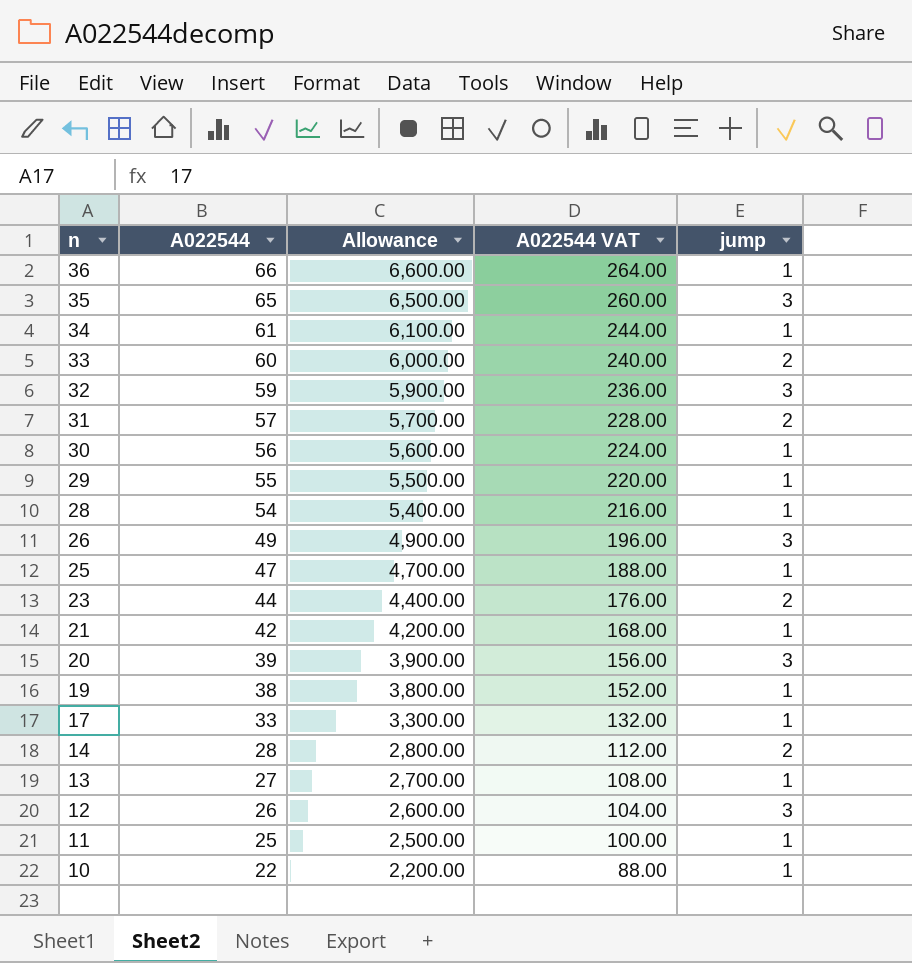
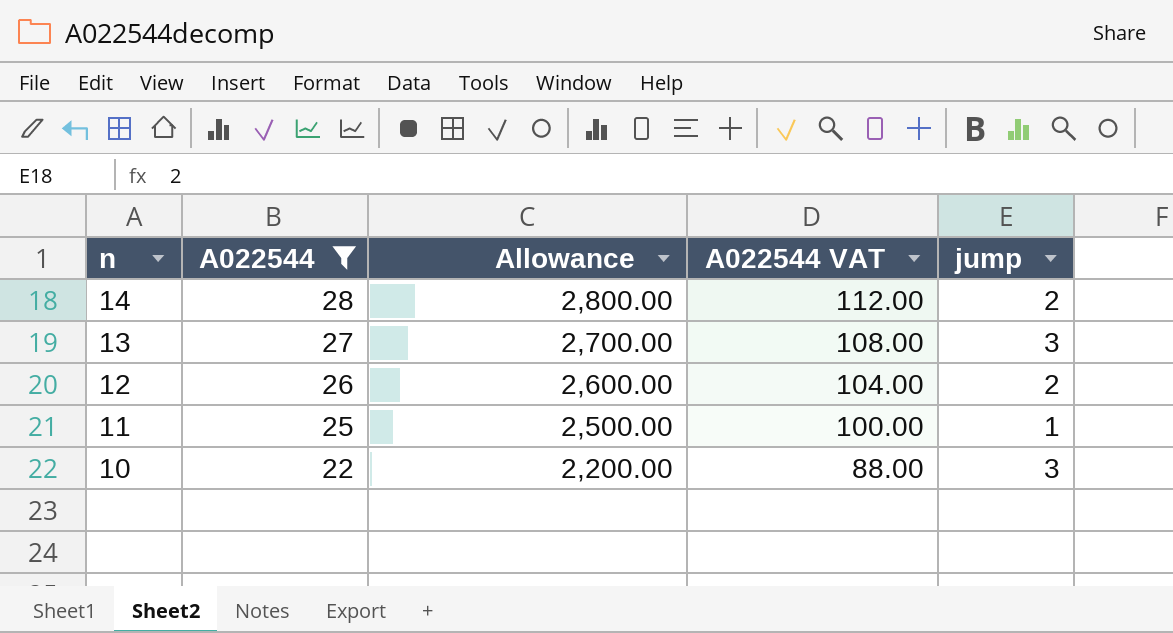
filter: none -> A022544 <= 28
13 | jump: 1 -> 3
12 | jump: 3 -> 2
10 | jump: 1 -> 3

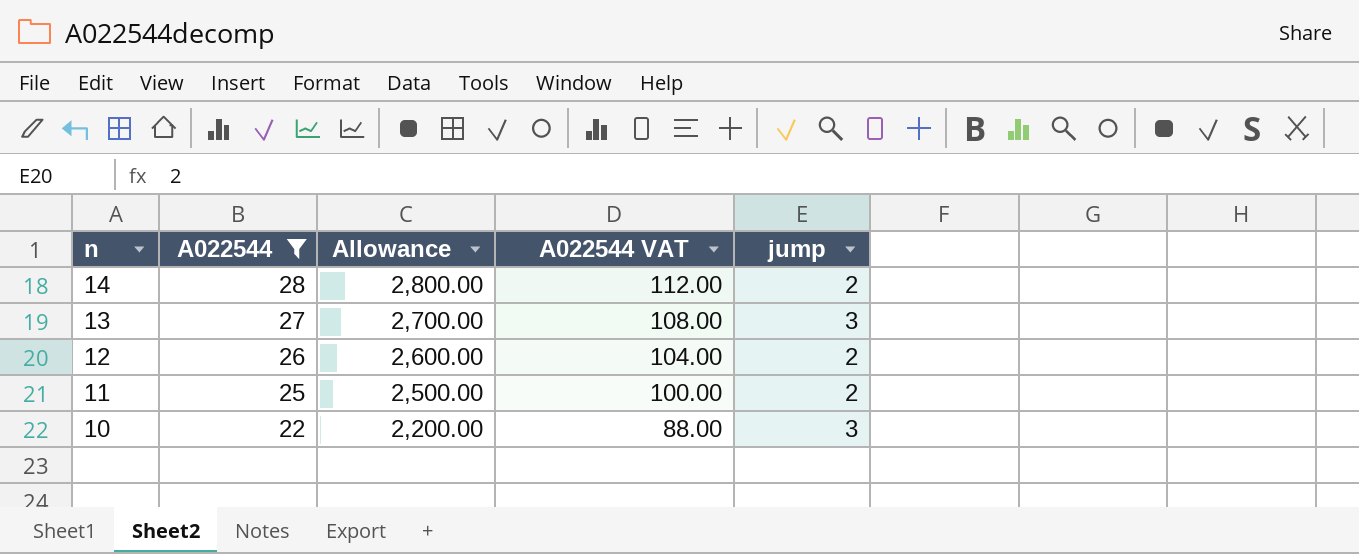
11 | jump: 1 -> 2

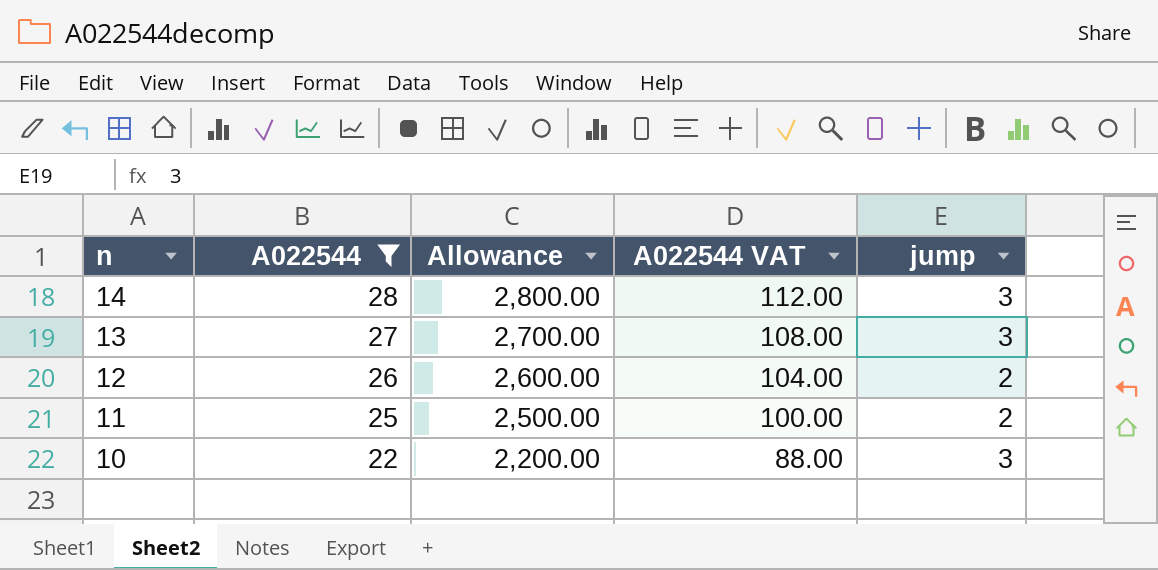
14 | jump: 2 -> 3

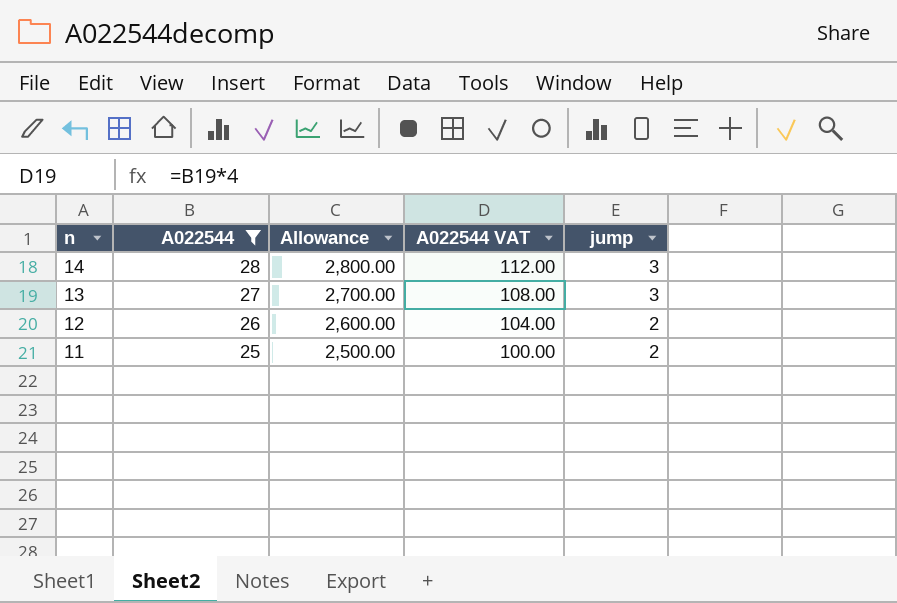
row 10: 22 | 2,200.00 | 88.00 | 3 -> none

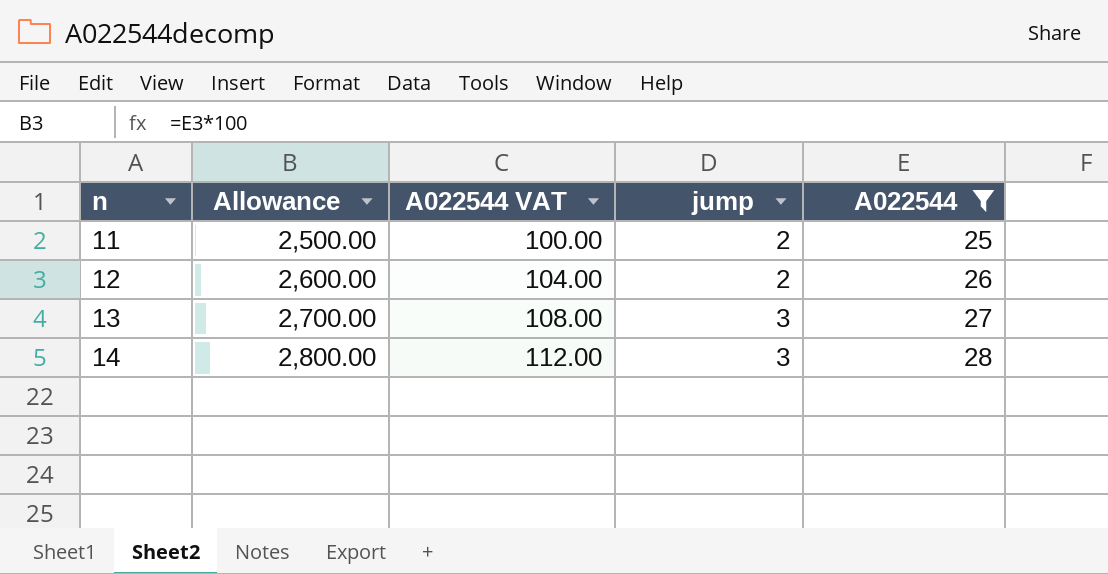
row order: n descending -> n ascending
column A022544 | position: 2 -> 5

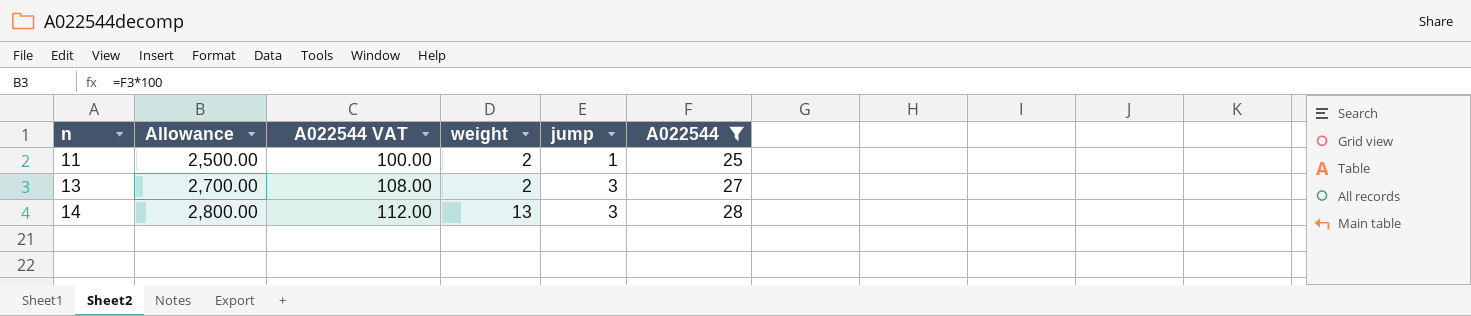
column weight | position: none -> 4
row 12: 2,600.00 | 104.00 | 2 | 26 -> none
11 | jump: 2 -> 1

